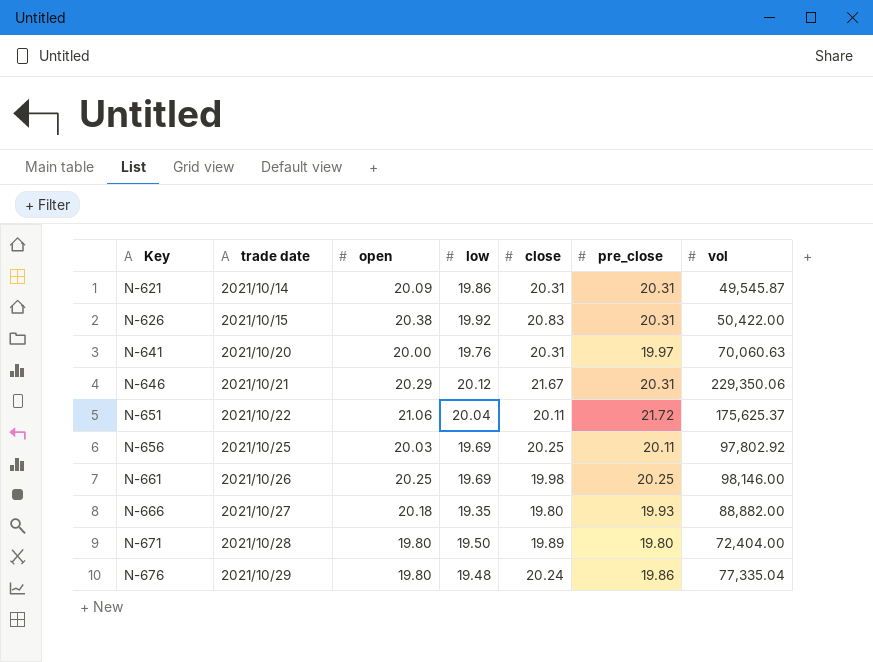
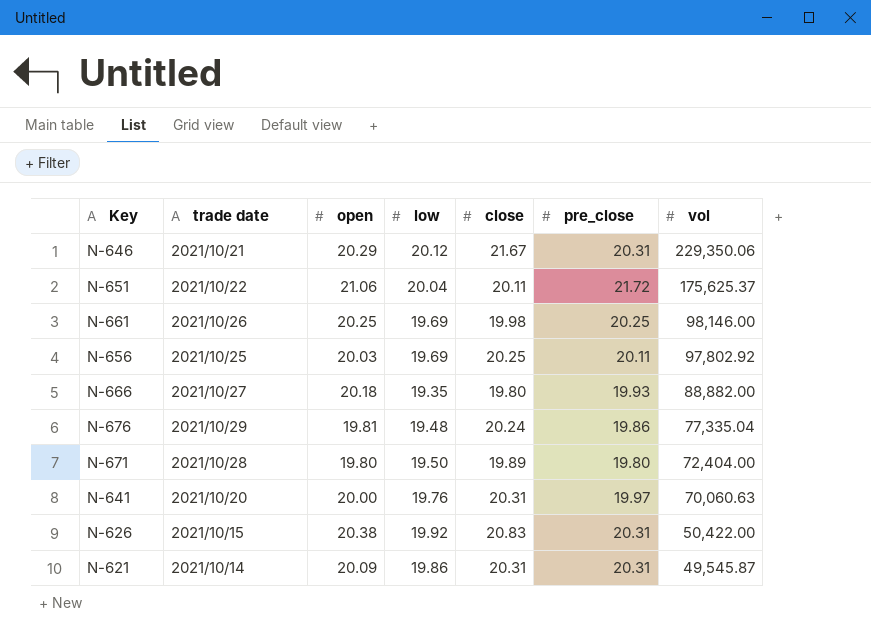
row order: Key ascending -> vol descending
N-676 | open: 19.80 -> 19.81

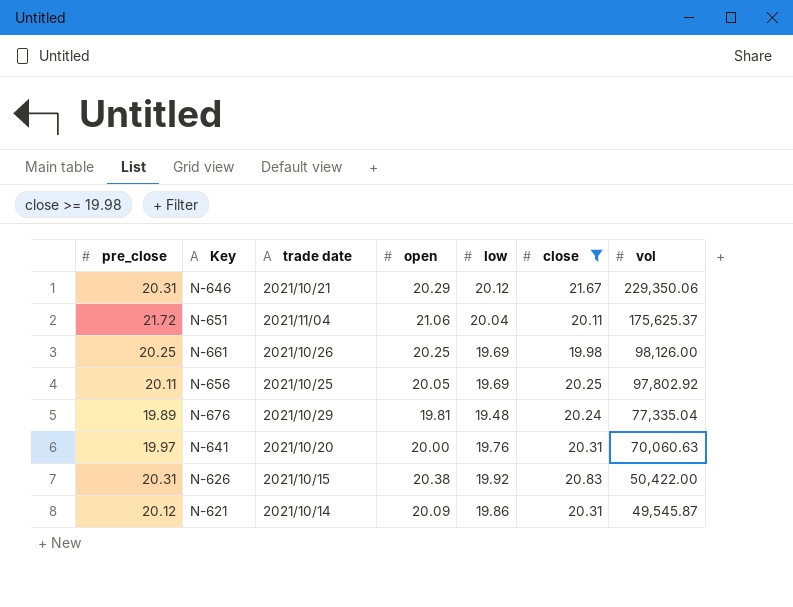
filter: none -> close >= 19.98
column pre_close | position: 6 -> 1
N-651 | trade date: 2021/10/22 -> 2021/11/04
N-661 | vol: 98,146.00 -> 98,126.00
N-656 | open: 20.03 -> 20.05
N-676 | pre_close: 19.86 -> 19.89
N-621 | pre_close: 20.31 -> 20.12

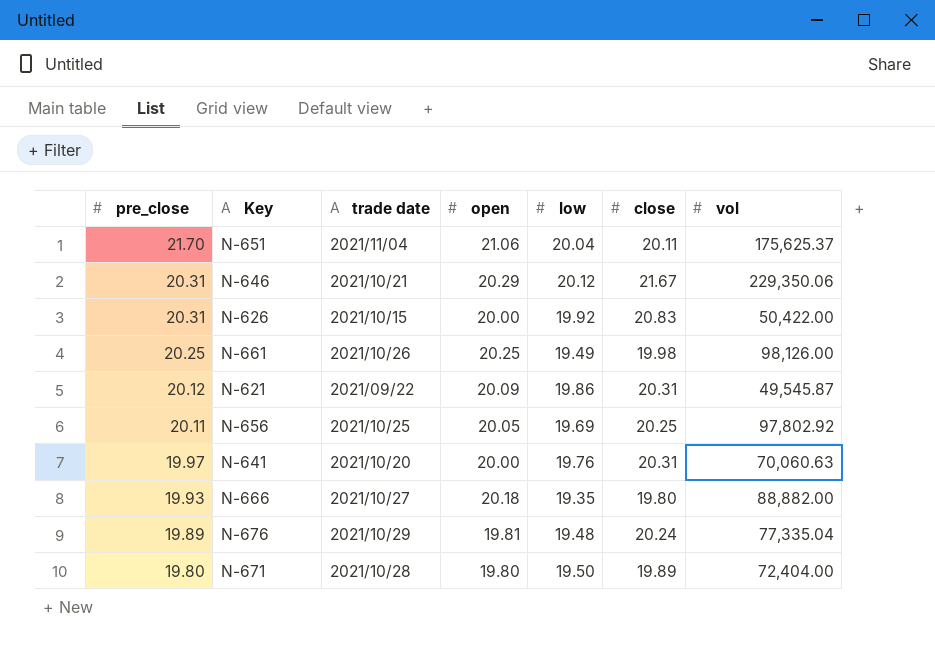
filter: close >= 19.98 -> none
row order: vol descending -> pre_close descending
N-651 | pre_close: 21.72 -> 21.70
N-626 | open: 20.38 -> 20.00
N-661 | low: 19.69 -> 19.49
N-621 | trade date: 2021/10/14 -> 2021/09/22

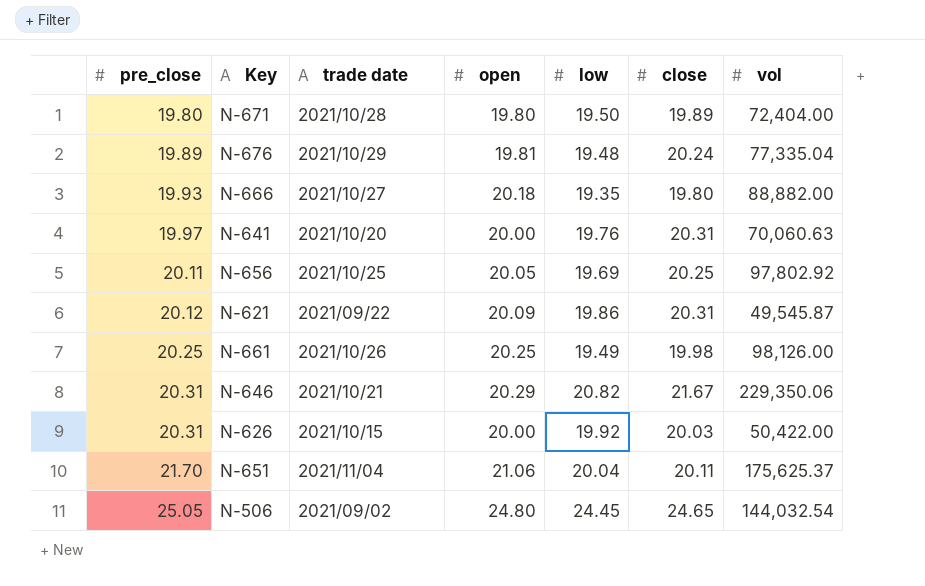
row order: pre_close descending -> pre_close ascending
N-646 | low: 20.12 -> 20.82
N-626 | close: 20.83 -> 20.03
row N-506: none -> 25.05 | 2021/09/02 | 24.80 | 24.45 | 24.65 | 144,032.54

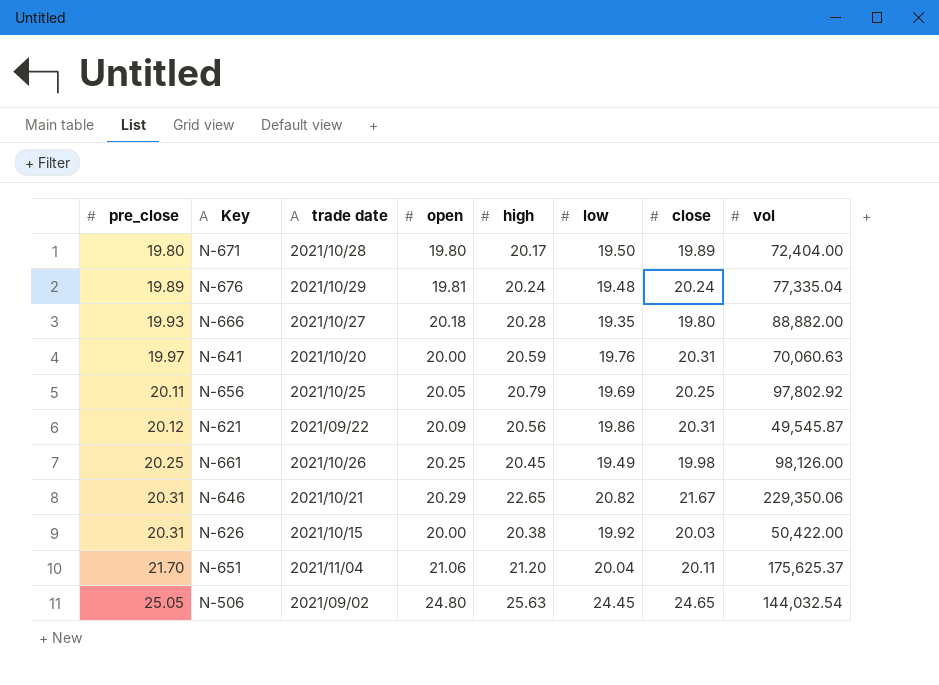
column high | position: none -> 5

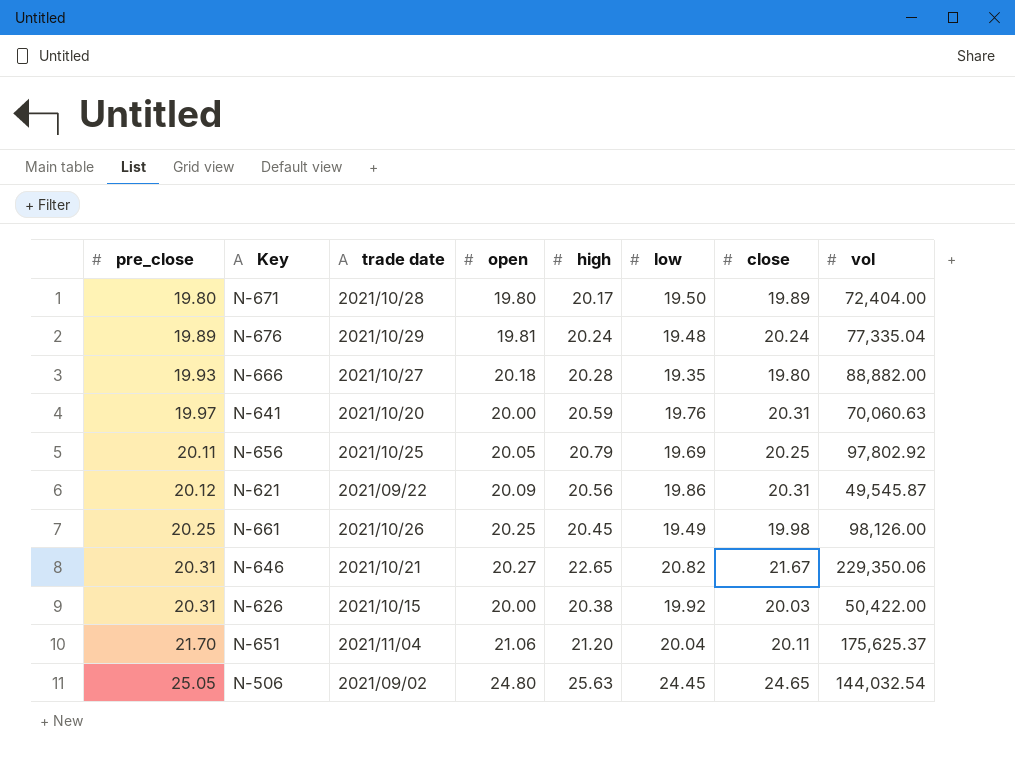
N-646 | open: 20.29 -> 20.27

